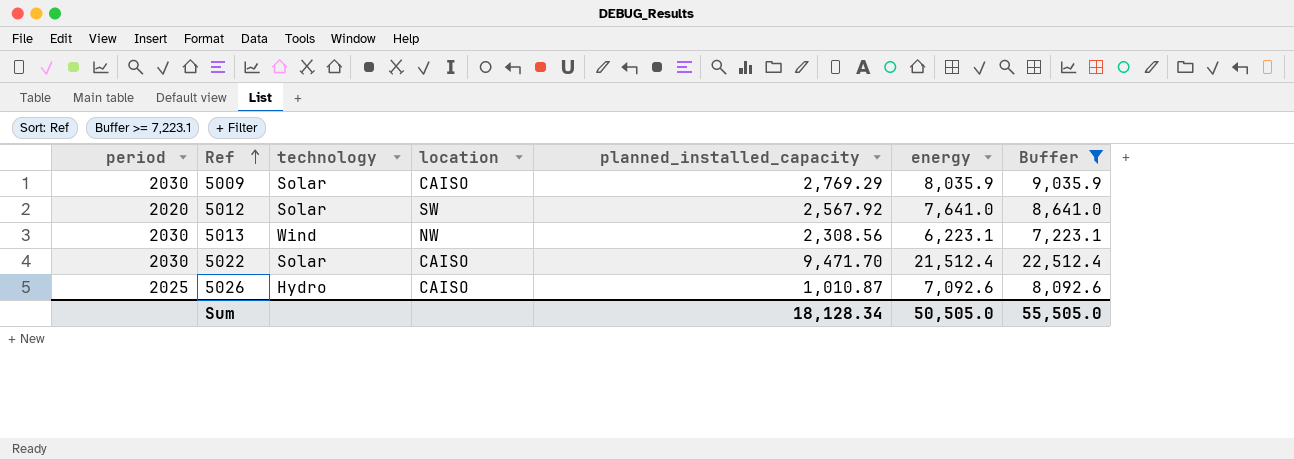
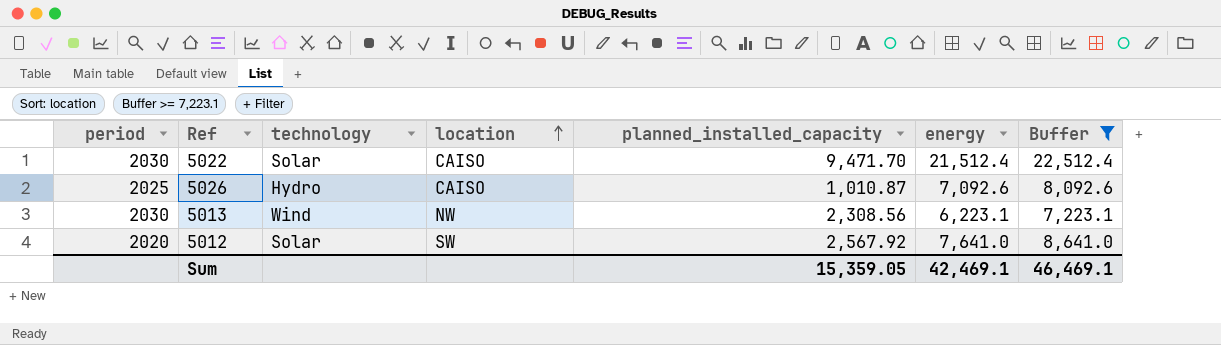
row order: Ref ascending -> location ascending
row 5009: 2030 | Solar | CAISO | 2,769.29 | 8,035.9 | 9,035.9 -> none
Sum | planned_installed_capacity: 18,128.34 -> 15,359.05
Sum | energy: 50,505.0 -> 42,469.1
Sum | Buffer: 55,505.0 -> 46,469.1

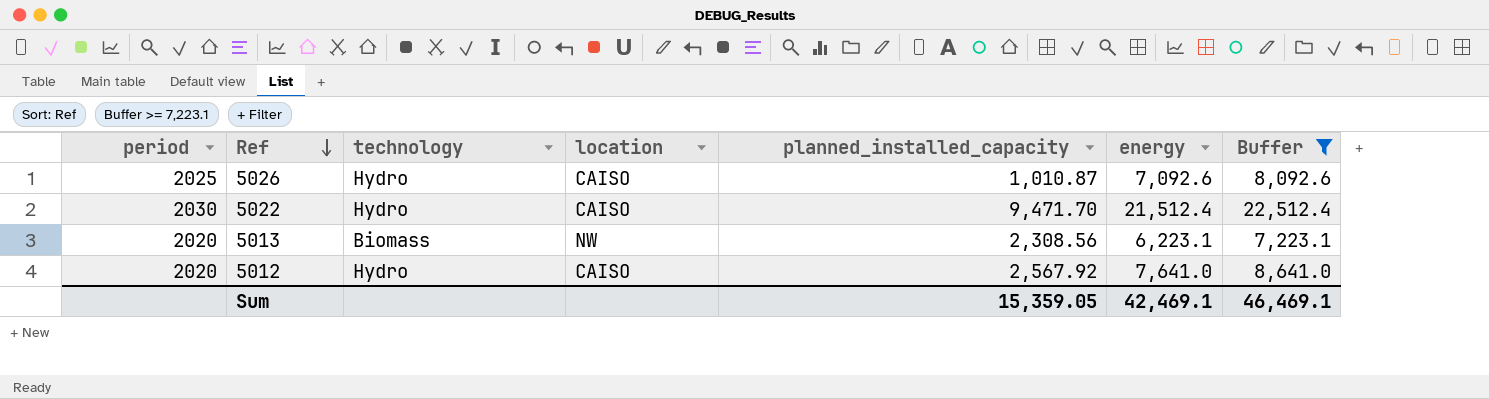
row order: location ascending -> Ref descending
5022 | technology: Solar -> Hydro
5013 | period: 2030 -> 2020
5013 | technology: Wind -> Biomass
5012 | technology: Solar -> Hydro
5012 | location: SW -> CAISO

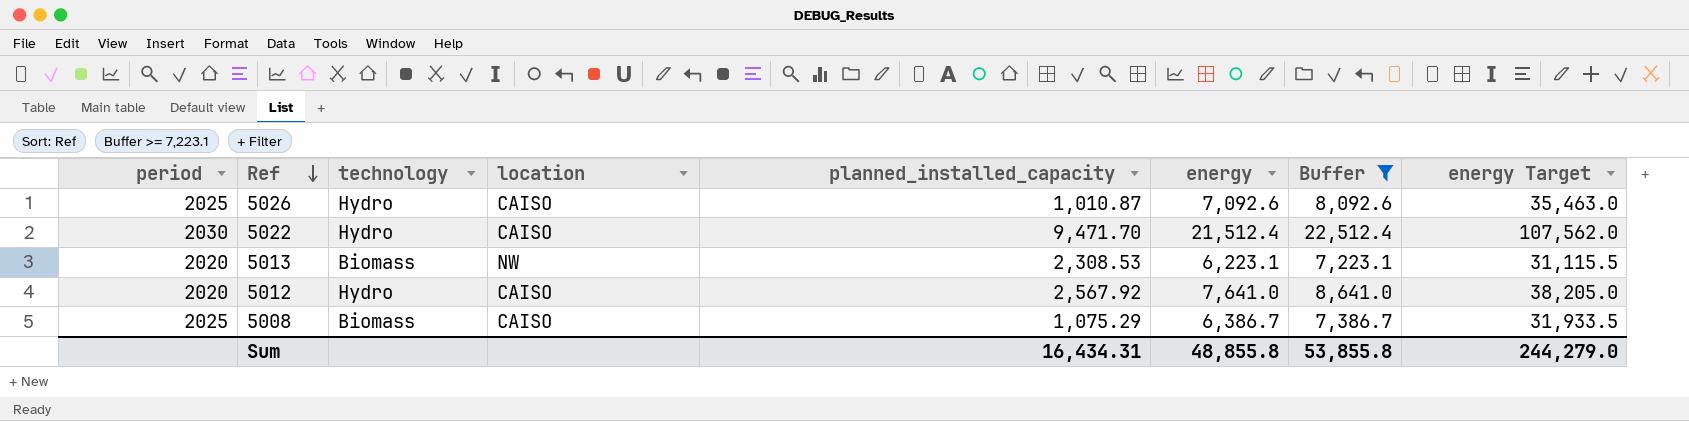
column energy Target | formula: none -> [energy] * 5
5013 | planned_installed_capacity: 2,308.56 -> 2,308.53
row 5008: none -> 2025 | Biomass | CAISO | 1,075.29 | 6,386.7 | 7,386.7 | 31,933.5
Sum | planned_installed_capacity: 15,359.05 -> 16,434.31
Sum | energy: 42,469.1 -> 48,855.8
Sum | Buffer: 46,469.1 -> 53,855.8

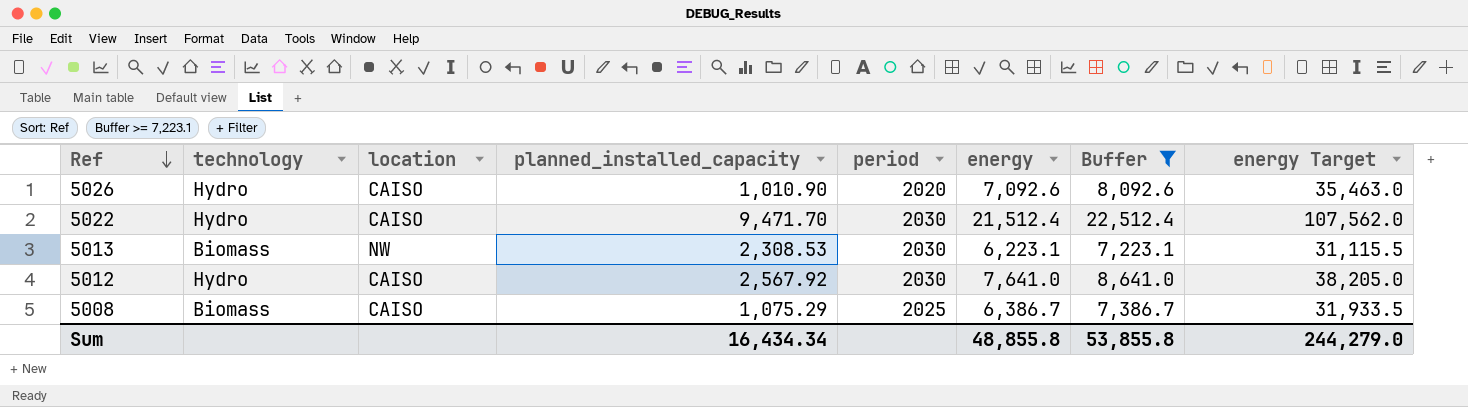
column period | position: 1 -> 5
5026 | planned_installed_capacity: 1,010.87 -> 1,010.90
5026 | period: 2025 -> 2020
5013 | period: 2020 -> 2030
5012 | period: 2020 -> 2030
Sum | planned_installed_capacity: 16,434.31 -> 16,434.34

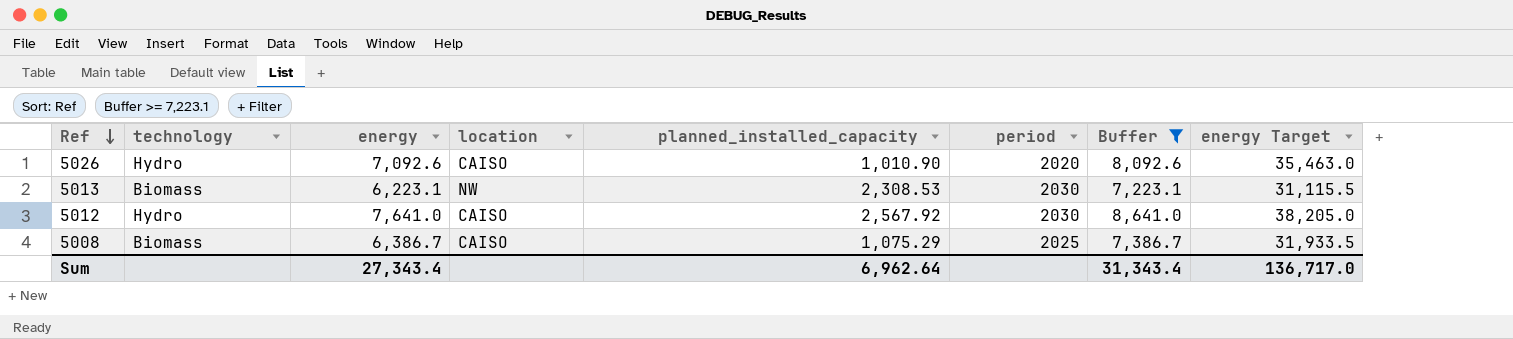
column energy | position: 6 -> 3
row 5022: Hydro | CAISO | 9,471.70 | 2030 | 21,512.4 | 22,512.4 | 107,562.0 -> none
Sum | energy: 48,855.8 -> 27,343.4
Sum | planned_installed_capacity: 16,434.34 -> 6,962.64
Sum | Buffer: 53,855.8 -> 31,343.4
Sum | energy Target: 244,279.0 -> 136,717.0

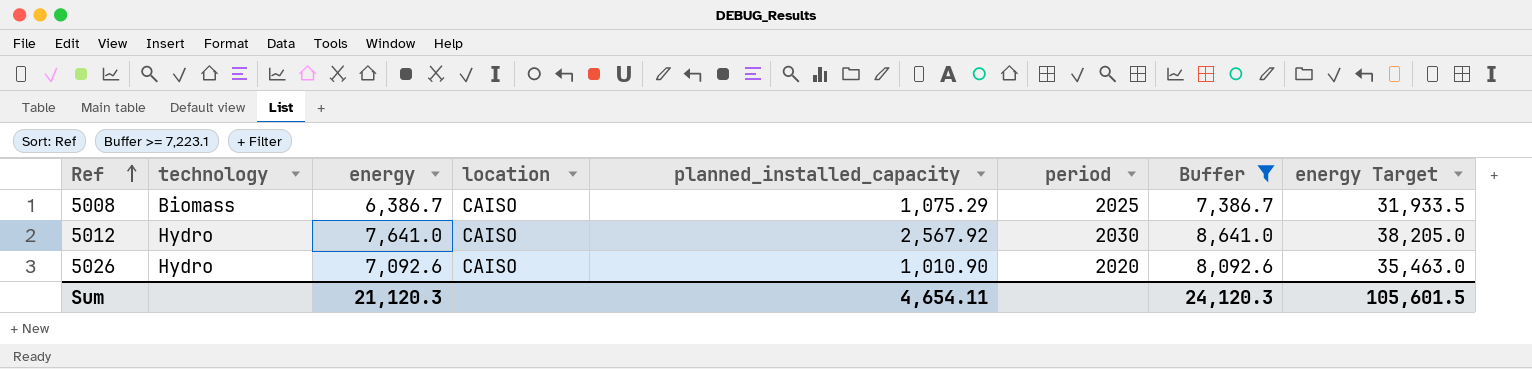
row order: Ref descending -> Ref ascending
row 5013: Biomass | 6,223.1 | NW | 2,308.53 | 2030 | 7,223.1 | 31,115.5 -> none
Sum | energy: 27,343.4 -> 21,120.3
Sum | planned_installed_capacity: 6,962.64 -> 4,654.11
Sum | Buffer: 31,343.4 -> 24,120.3
Sum | energy Target: 136,717.0 -> 105,601.5

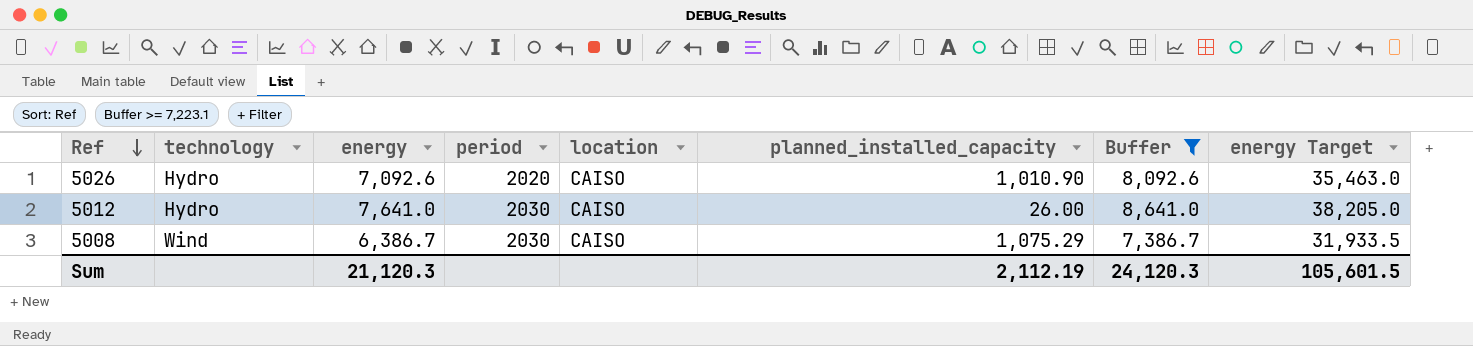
row order: Ref ascending -> Ref descending
column period | position: 6 -> 4
5012 | planned_installed_capacity: 2,567.92 -> 26.00
5008 | technology: Biomass -> Wind
5008 | period: 2025 -> 2030
Sum | planned_installed_capacity: 4,654.11 -> 2,112.19

